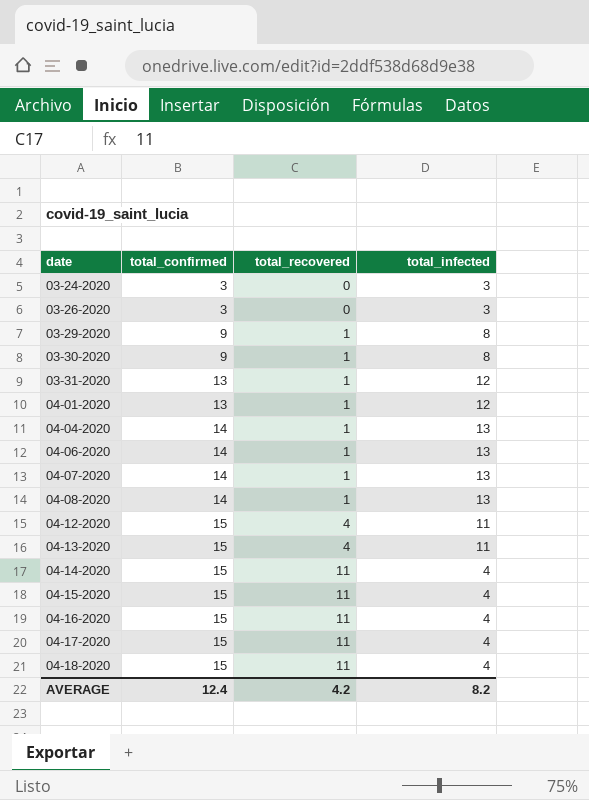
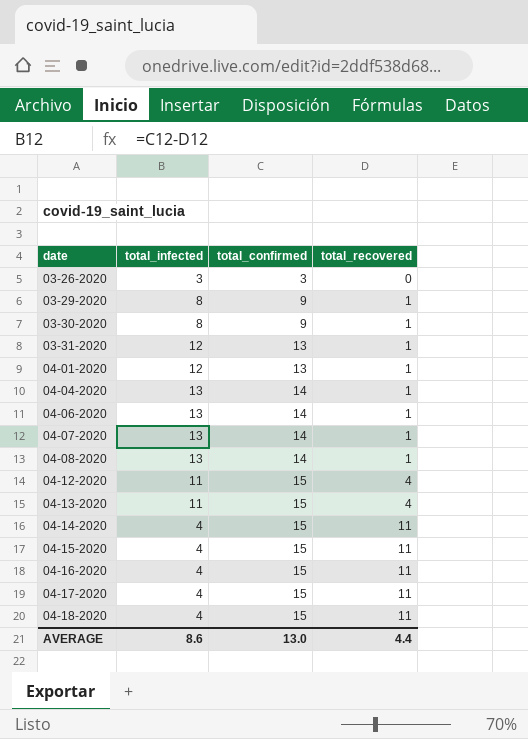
column total_infected | position: 4 -> 2
row 03-24-2020: 3 | 0 | 3 -> none
AVERAGE | total_infected: 8.2 -> 8.6
AVERAGE | total_confirmed: 12.4 -> 13.0
AVERAGE | total_recovered: 4.2 -> 4.4

